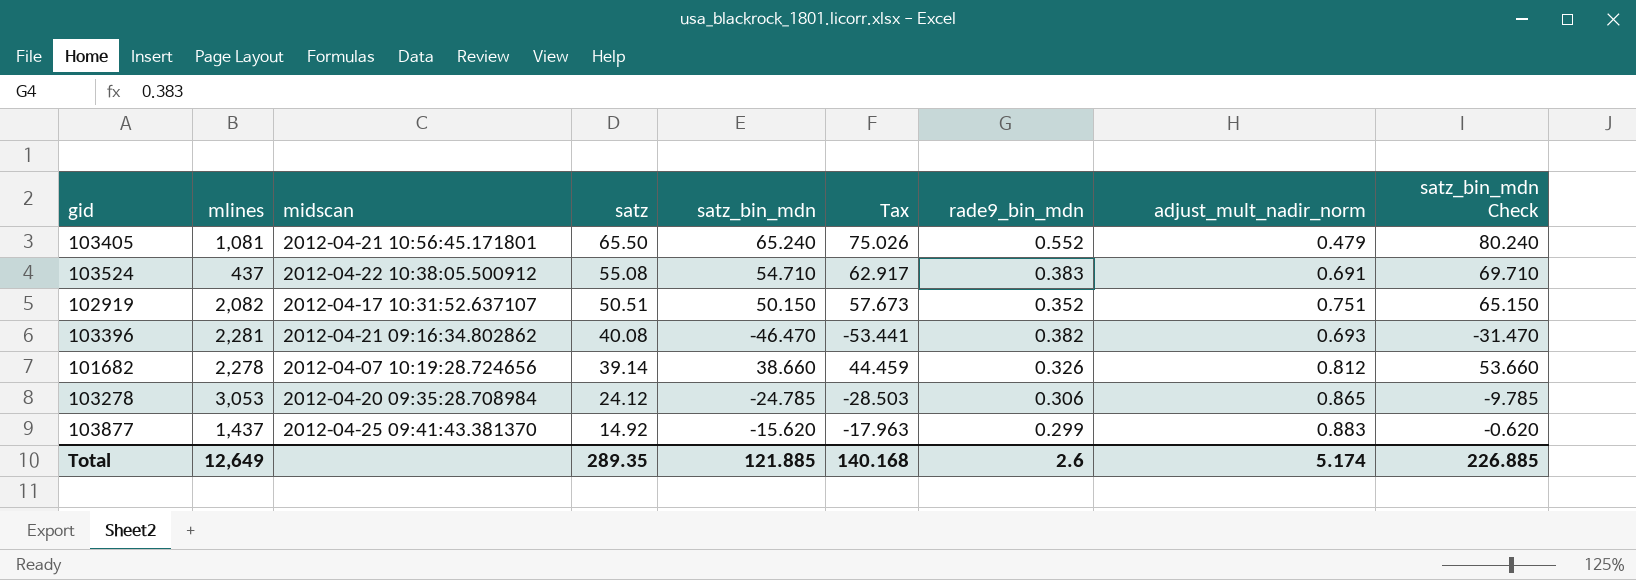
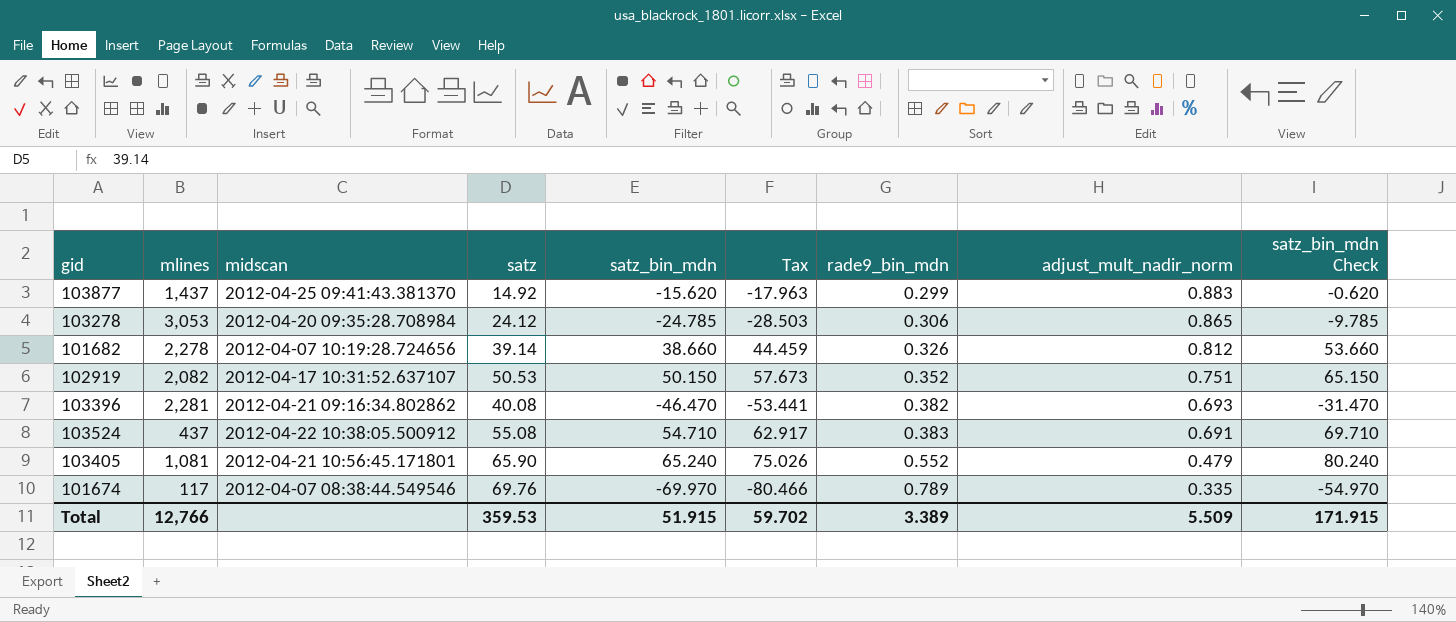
row order: satz descending -> rade9_bin_mdn ascending
102919 | satz: 50.51 -> 50.53
103405 | satz: 65.50 -> 65.90
row 101674: none -> 117 | 2012-04-07 08:38:44.549546 | 69.76 | -69.970 | -80.466 | 0.789 | 0.335 | -54.970
Total | mlines: 12,649 -> 12,766
Total | satz: 289.35 -> 359.53
Total | satz_bin_mdn: 121.885 -> 51.915
Total | Tax: 140.168 -> 59.702
Total | rade9_bin_mdn: 2.6 -> 3.389
Total | adjust_mult_nadir_norm: 5.174 -> 5.509
Total | satz_bin_mdn Check: 226.885 -> 171.915

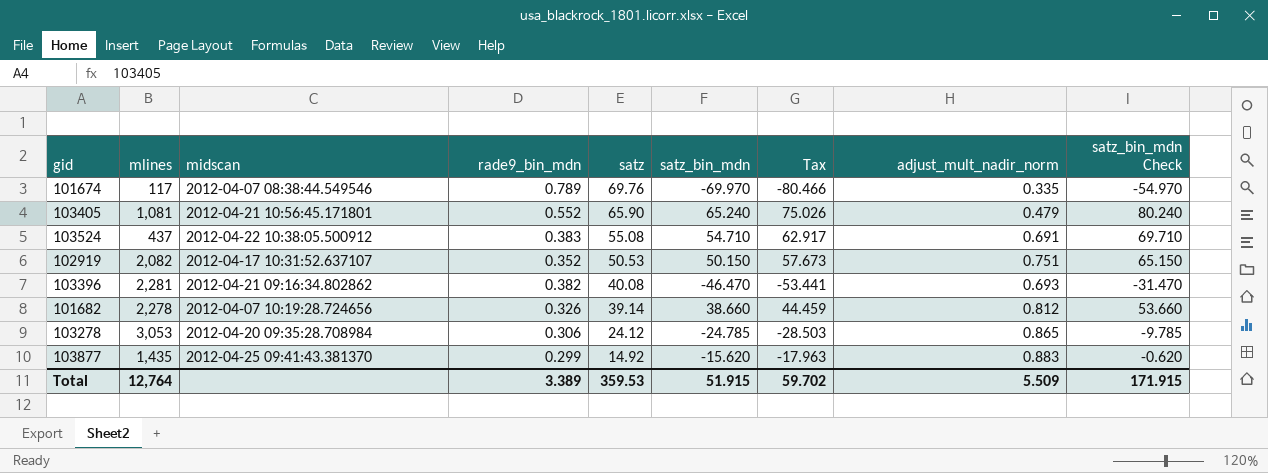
row order: rade9_bin_mdn ascending -> satz descending
column rade9_bin_mdn | position: 7 -> 4
103877 | mlines: 1,437 -> 1,435
Total | mlines: 12,766 -> 12,764

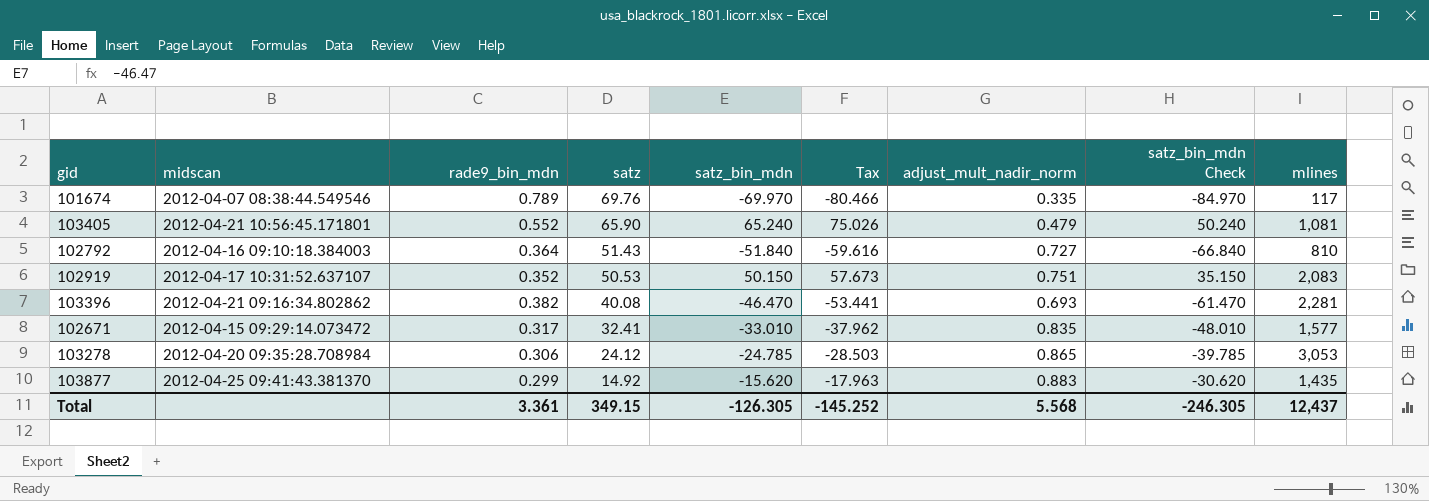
column satz_bin_mdn Check | formula: [satz_bin_mdn] + 15 -> [satz_bin_mdn] - 15
column mlines | position: 2 -> 9
row 103524: 437 | 2012-04-22 10:38:05.500912 | 0.383 | 55.08 | 54.710 | 62.917 | 0.691 | 69.710 -> none
row 101682: 2,278 | 2012-04-07 10:19:28.724656 | 0.326 | 39.14 | 38.660 | 44.459 | 0.812 | 53.660 -> none
row 102792: none -> 2012-04-16 09:10:18.384003 | 0.364 | 51.43 | -51.840 | -59.616 | 0.727 | -66.840 | 810
102919 | mlines: 2,082 -> 2,083
row 102671: none -> 2012-04-15 09:29:14.073472 | 0.317 | 32.41 | -33.010 | -37.962 | 0.835 | -48.010 | 1,577
Total | rade9_bin_mdn: 3.389 -> 3.361
Total | satz: 359.53 -> 349.15
Total | satz_bin_mdn: 51.915 -> -126.305
Total | Tax: 59.702 -> -145.252
Total | adjust_mult_nadir_norm: 5.509 -> 5.568
Total | satz_bin_mdn Check: 171.915 -> -246.305
Total | mlines: 12,764 -> 12,437

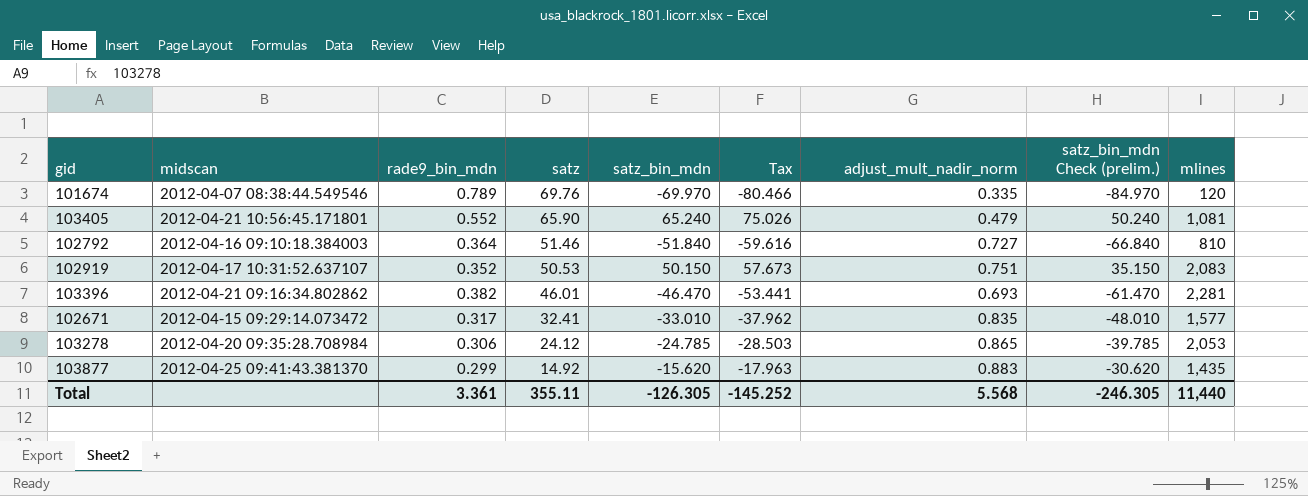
column name: satz_bin_mdn Check -> satz_bin_mdn Check (prelim.)
101674 | mlines: 117 -> 120
102792 | satz: 51.43 -> 51.46
103396 | satz: 40.08 -> 46.01
103278 | mlines: 3,053 -> 2,053
Total | satz: 349.15 -> 355.11
Total | mlines: 12,437 -> 11,440

